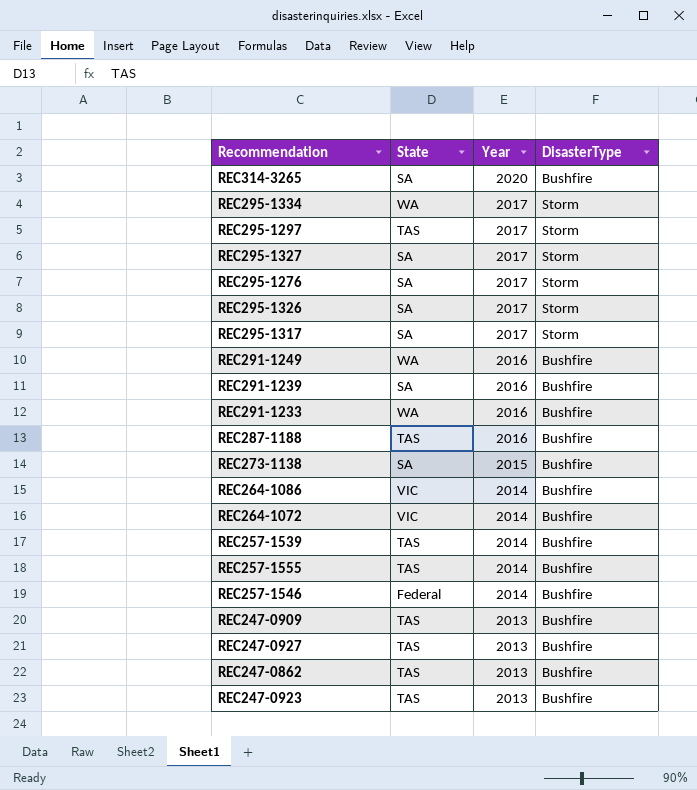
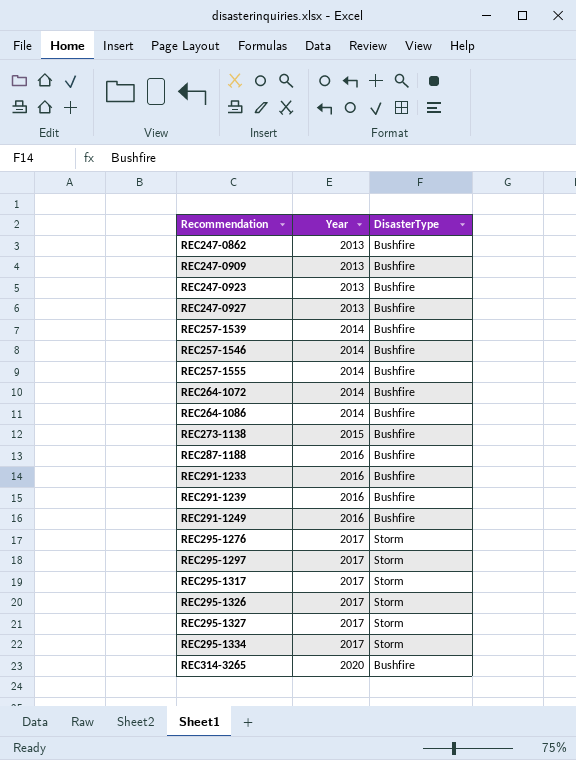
row order: Year descending -> Recommendation ascending
column State | position: 2 -> none

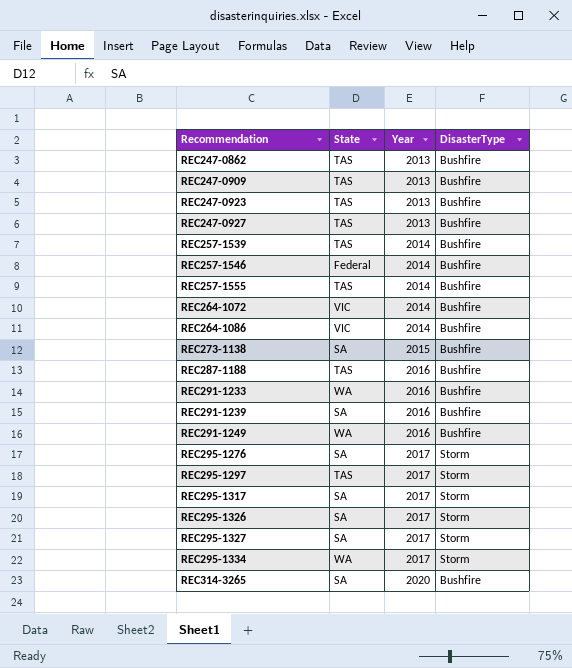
column State | position: none -> 2

